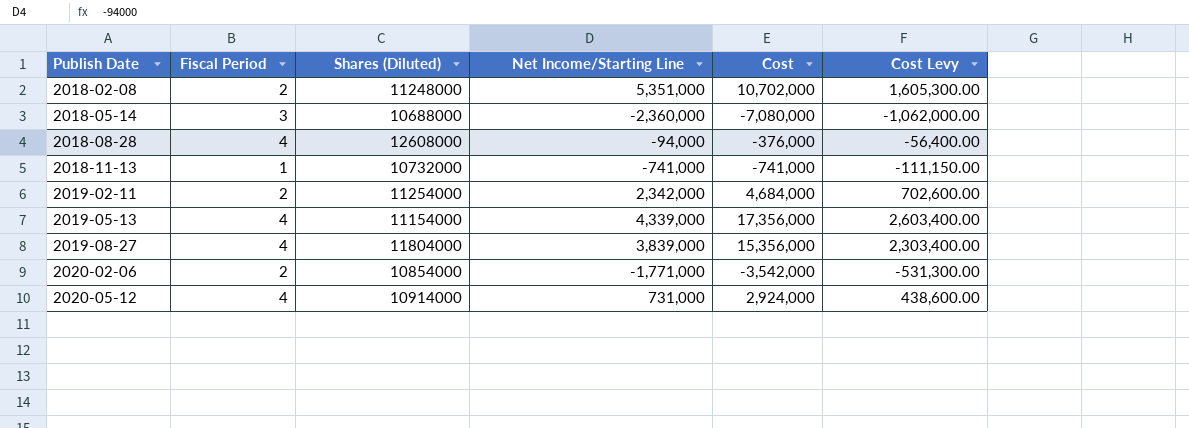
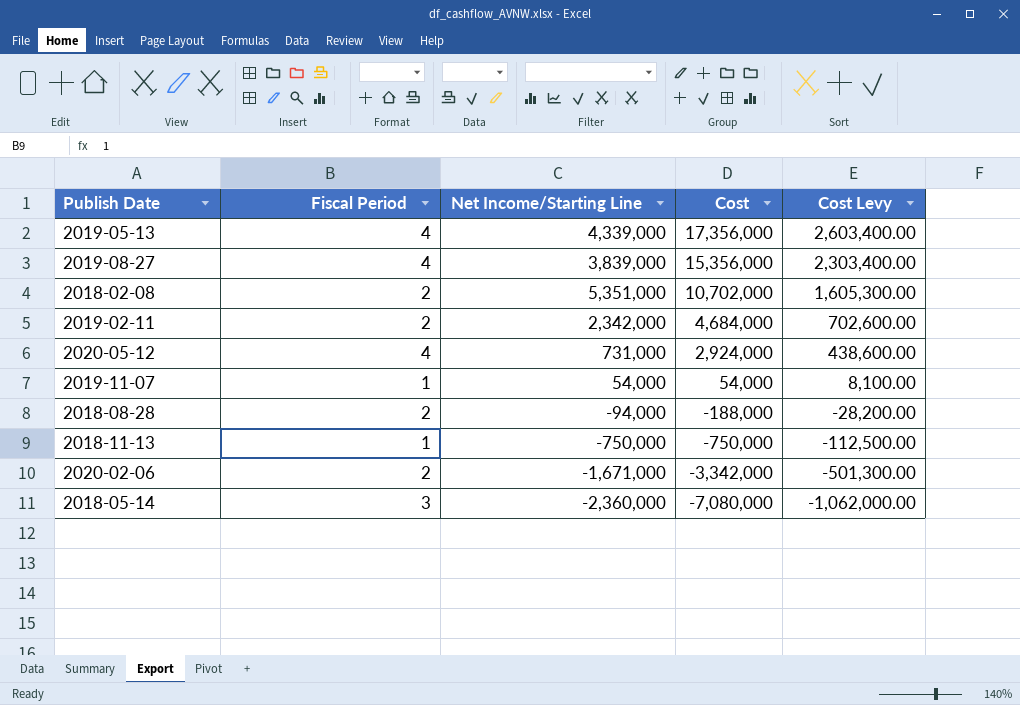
row order: Publish Date ascending -> Cost descending
column Shares (Diluted) | position: 3 -> none
row 2019-11-07: none -> 1 | 54,000 | 54,000 | 8,100.00
2018-08-28 | Fiscal Period: 4 -> 2
2018-08-28 | Cost: -376,000 -> -188,000
2018-08-28 | Cost Levy: -56,400.00 -> -28,200.00
2018-11-13 | Net Income/Starting Line: -741,000 -> -750,000
2018-11-13 | Cost: -741,000 -> -750,000
2018-11-13 | Cost Levy: -111,150.00 -> -112,500.00
2020-02-06 | Net Income/Starting Line: -1,771,000 -> -1,671,000
2020-02-06 | Cost: -3,542,000 -> -3,342,000
2020-02-06 | Cost Levy: -531,300.00 -> -501,300.00

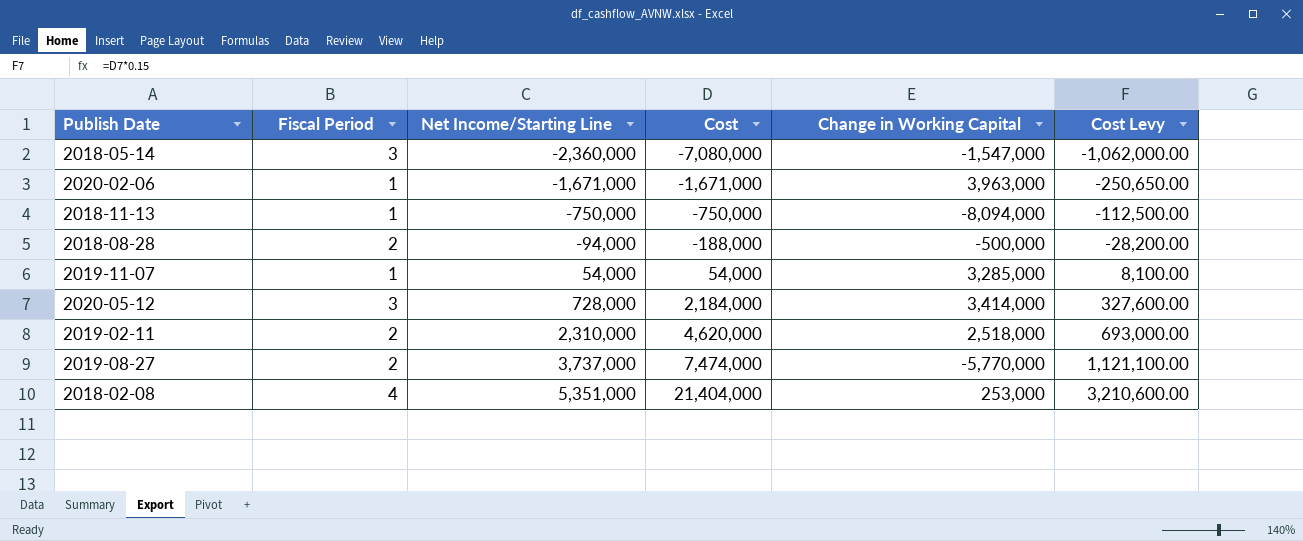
row order: Cost descending -> Net Income/Starting Line ascending
column Change in Working Capital | position: none -> 5
row 2019-05-13: 4 | 4,339,000 | 17,356,000 | 2,603,400.00 -> none
2020-02-06 | Fiscal Period: 2 -> 1
2020-02-06 | Cost: -3,342,000 -> -1,671,000
2020-02-06 | Cost Levy: -501,300.00 -> -250,650.00
2020-05-12 | Fiscal Period: 4 -> 3
2020-05-12 | Net Income/Starting Line: 731,000 -> 728,000
2020-05-12 | Cost: 2,924,000 -> 2,184,000
2020-05-12 | Cost Levy: 438,600.00 -> 327,600.00
2019-02-11 | Net Income/Starting Line: 2,342,000 -> 2,310,000
2019-02-11 | Cost: 4,684,000 -> 4,620,000
2019-02-11 | Cost Levy: 702,600.00 -> 693,000.00
2019-08-27 | Fiscal Period: 4 -> 2
2019-08-27 | Net Income/Starting Line: 3,839,000 -> 3,737,000
2019-08-27 | Cost: 15,356,000 -> 7,474,000
2019-08-27 | Cost Levy: 2,303,400.00 -> 1,121,100.00
2018-02-08 | Fiscal Period: 2 -> 4
2018-02-08 | Cost: 10,702,000 -> 21,404,000
2018-02-08 | Cost Levy: 1,605,300.00 -> 3,210,600.00

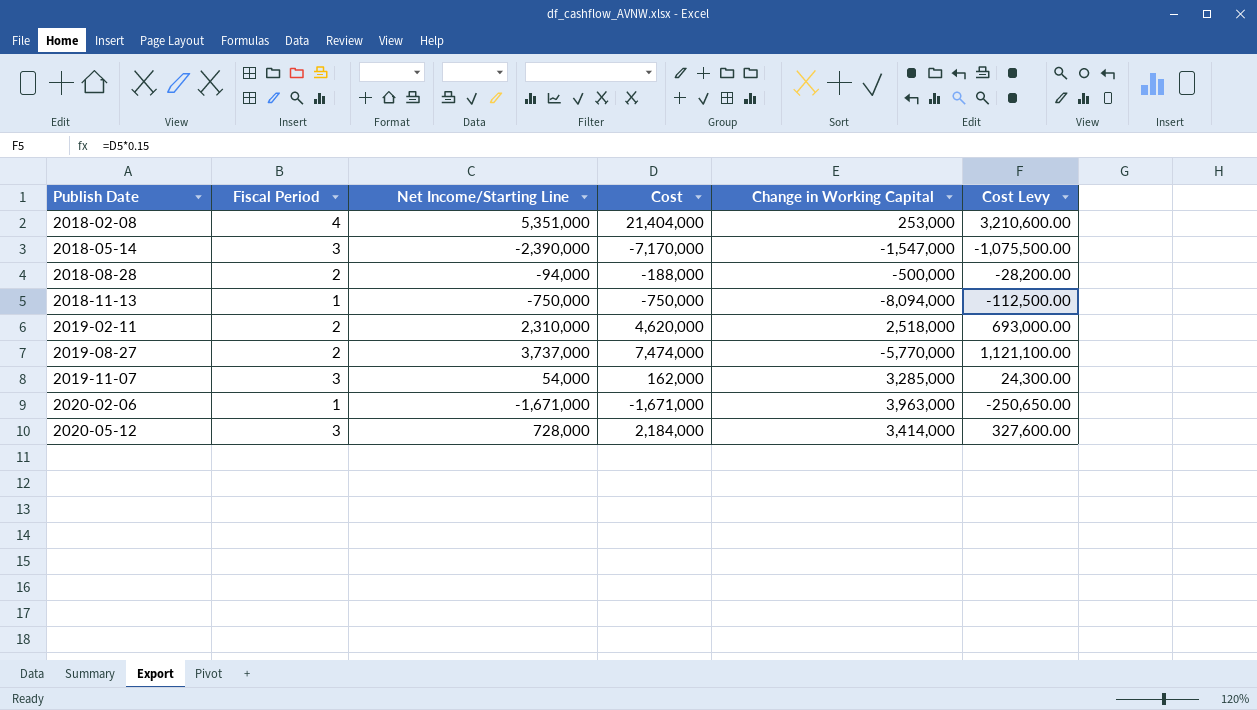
row order: Net Income/Starting Line ascending -> Publish Date ascending
2018-05-14 | Net Income/Starting Line: -2,360,000 -> -2,390,000
2018-05-14 | Cost: -7,080,000 -> -7,170,000
2018-05-14 | Cost Levy: -1,062,000.00 -> -1,075,500.00
2019-11-07 | Fiscal Period: 1 -> 3
2019-11-07 | Cost: 54,000 -> 162,000
2019-11-07 | Cost Levy: 8,100.00 -> 24,300.00

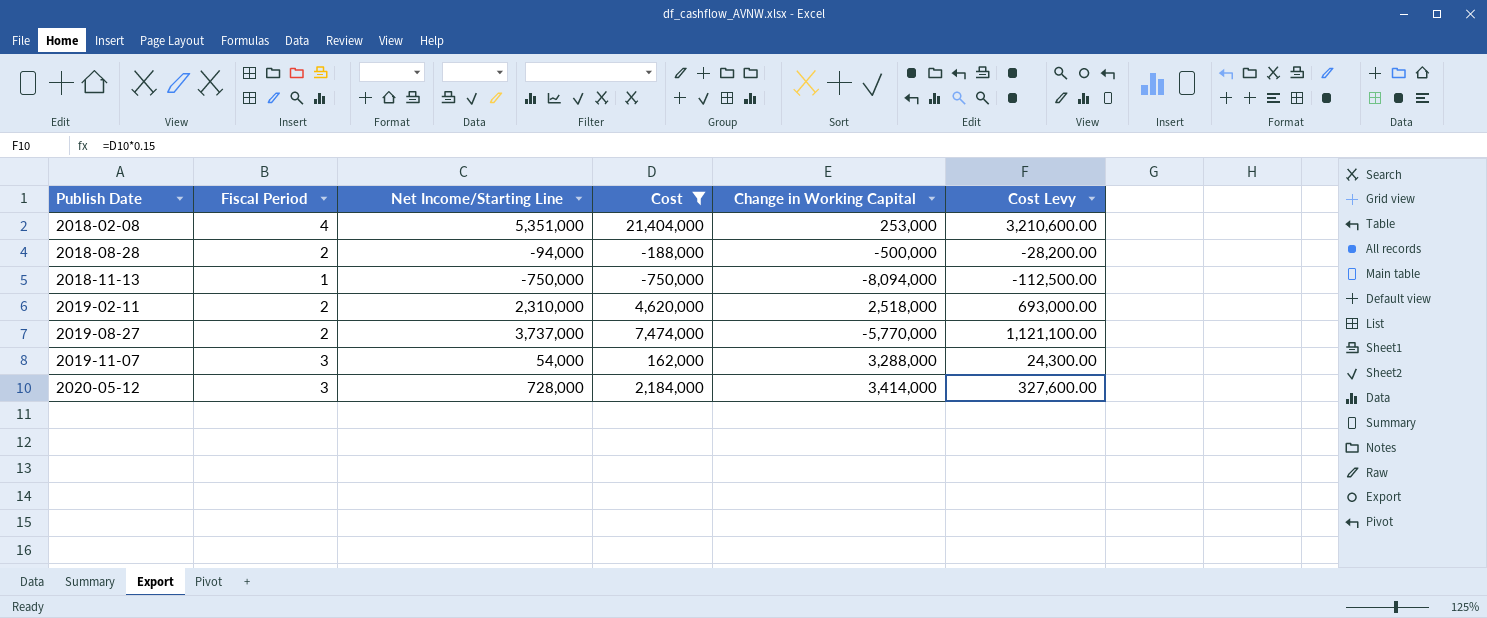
filter: none -> Cost >= -750,000
2019-11-07 | Change in Working Capital: 3,285,000 -> 3,288,000

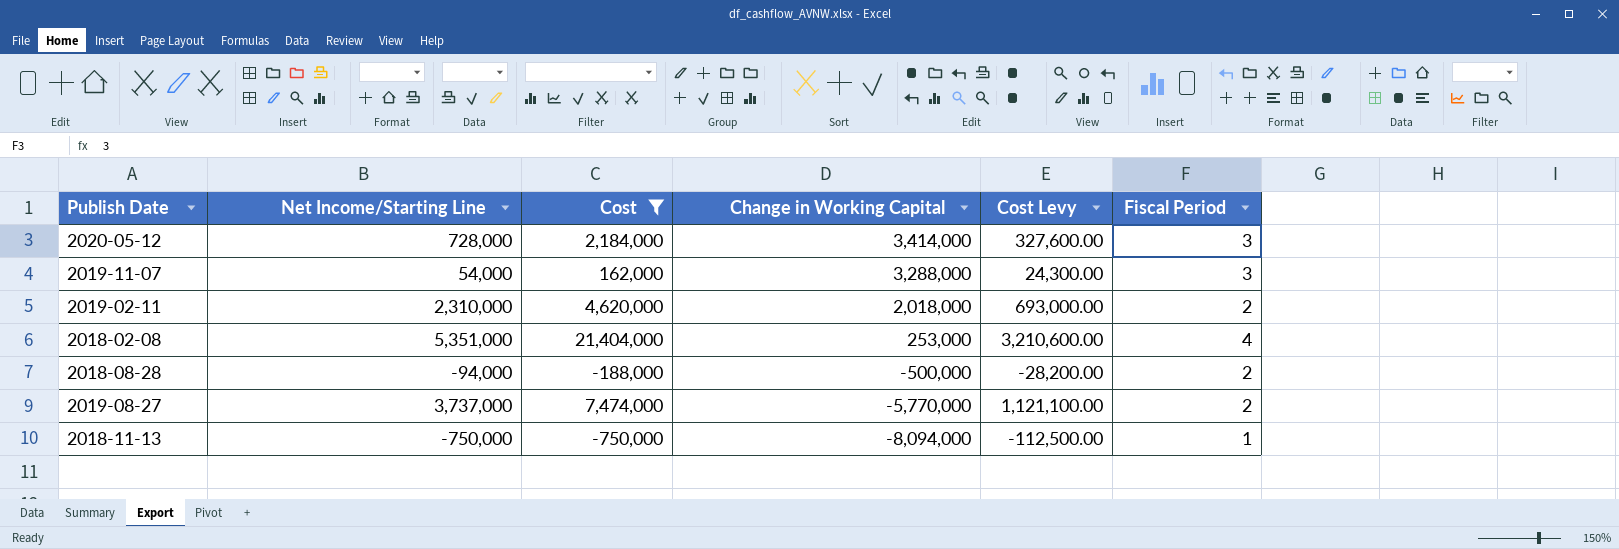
row order: Publish Date ascending -> Change in Working Capital descending
column Fiscal Period | position: 2 -> 6
2019-02-11 | Change in Working Capital: 2,518,000 -> 2,018,000

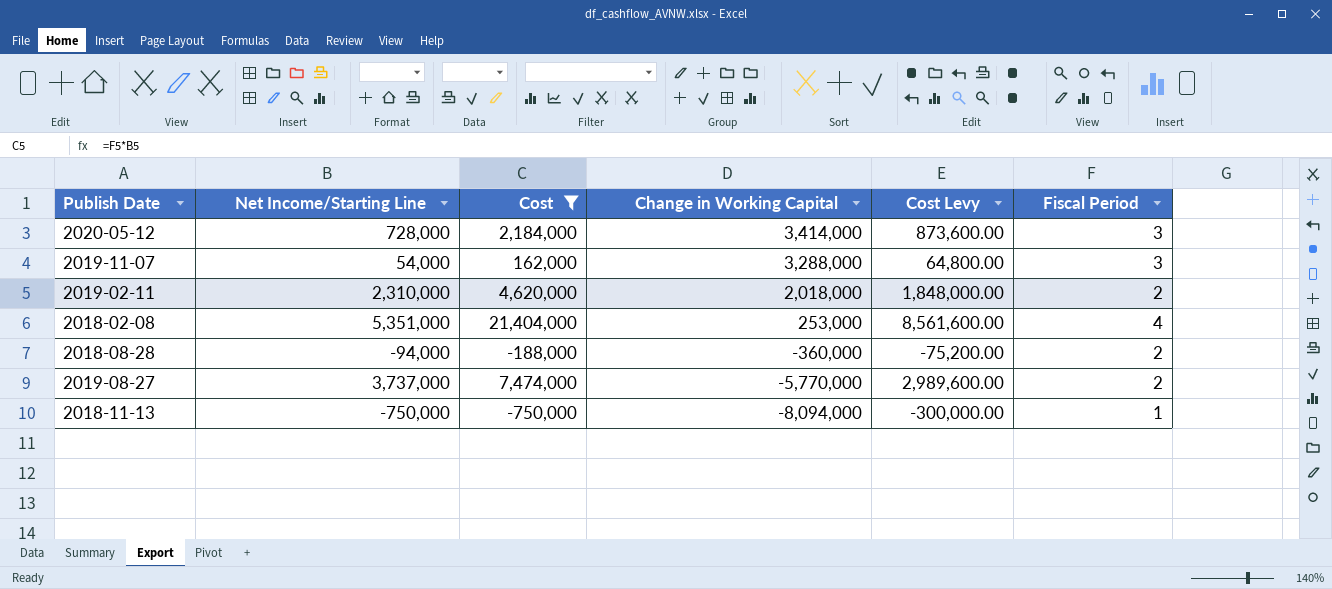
column Cost Levy | formula: [Cost] * 0.15 -> [Cost] * 0.4
2018-08-28 | Change in Working Capital: -500,000 -> -360,000

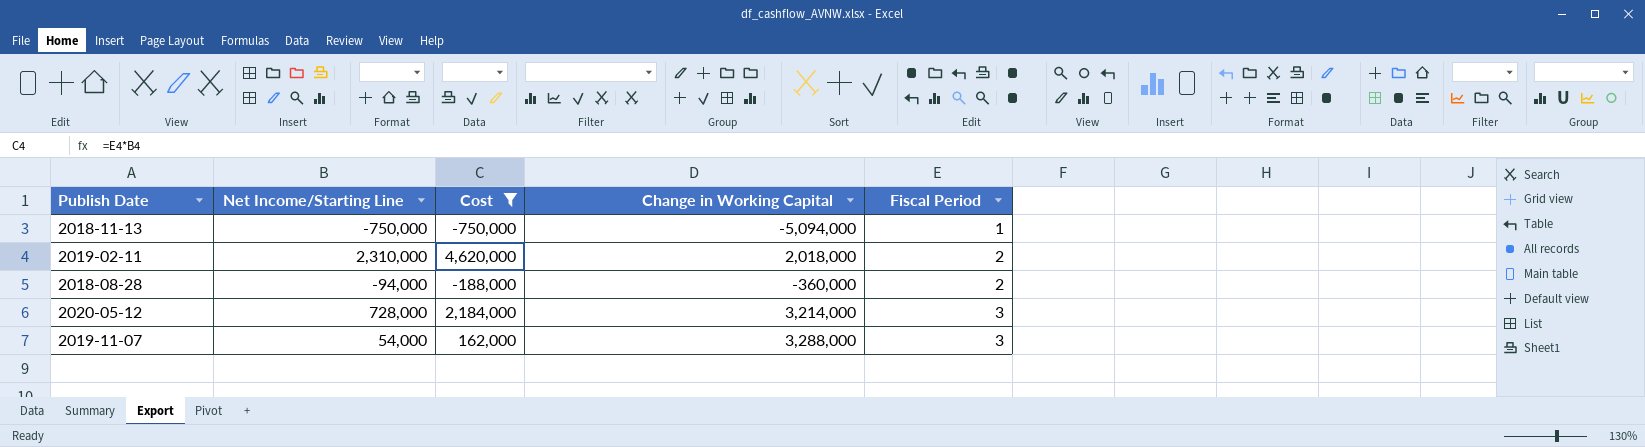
row order: Change in Working Capital descending -> Fiscal Period ascending
column Cost Levy | formula: [Cost] * 0.4 -> none
row 2018-02-08: 5,351,000 | 21,404,000 | 253,000 | 8,561,600.00 | 4 -> none
row 2019-08-27: 3,737,000 | 7,474,000 | -5,770,000 | 2,989,600.00 | 2 -> none
2018-11-13 | Change in Working Capital: -8,094,000 -> -5,094,000
2020-05-12 | Change in Working Capital: 3,414,000 -> 3,214,000

